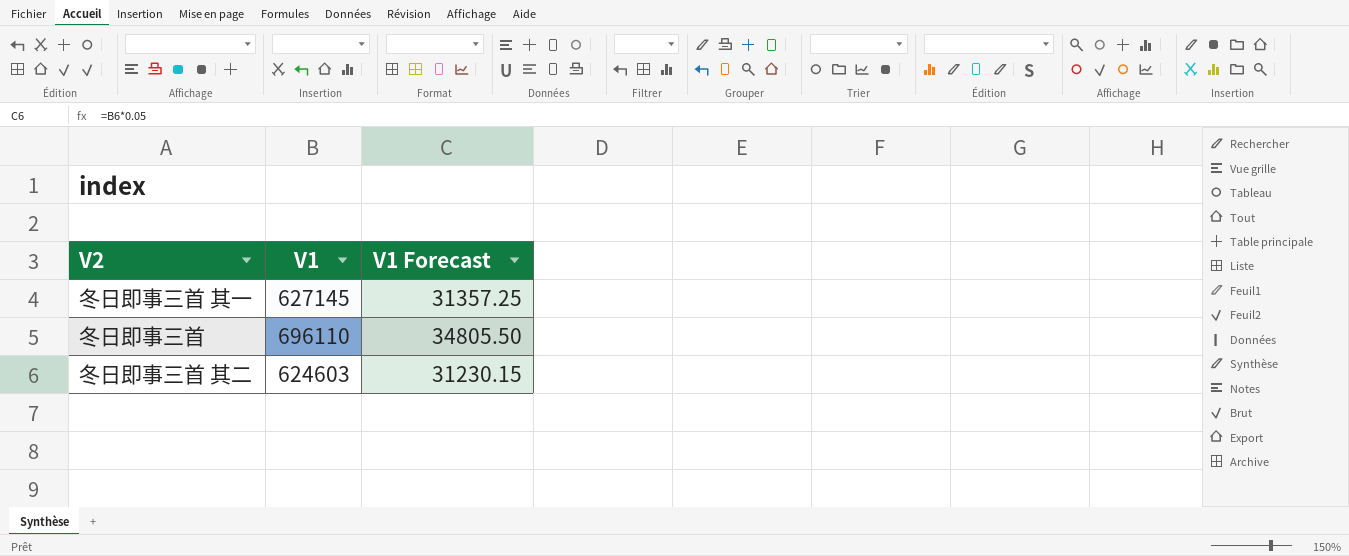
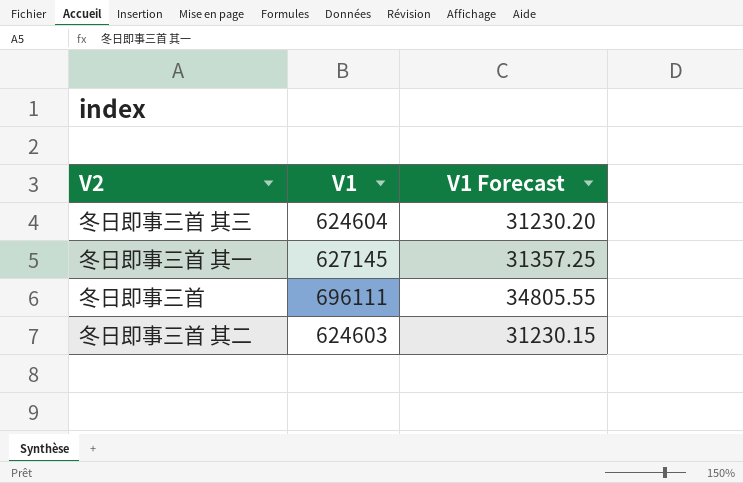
row 冬日即事三首 其三: none -> 624604 | 31230.20
冬日即事三首 | V1: 696110 -> 696111
冬日即事三首 | V1 Forecast: 34805.50 -> 34805.55

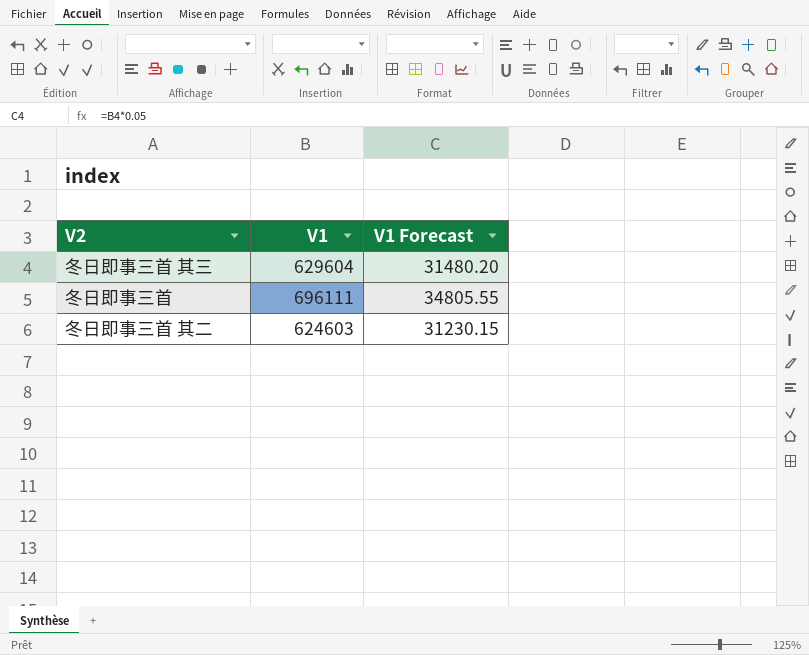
row 冬日即事三首 其一: 627145 | 31357.25 -> none
冬日即事三首 其三 | V1: 624604 -> 629604
冬日即事三首 其三 | V1 Forecast: 31230.20 -> 31480.20

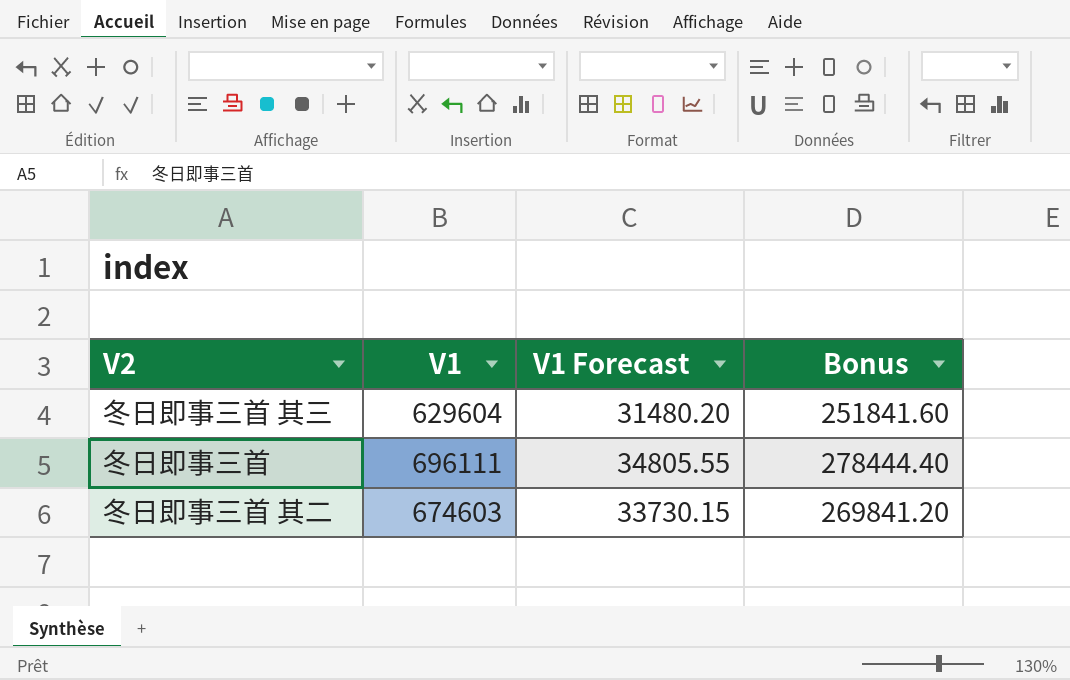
column Bonus | formula: none -> [V1] * 0.4
冬日即事三首 其二 | V1: 624603 -> 674603
冬日即事三首 其二 | V1 Forecast: 31230.15 -> 33730.15

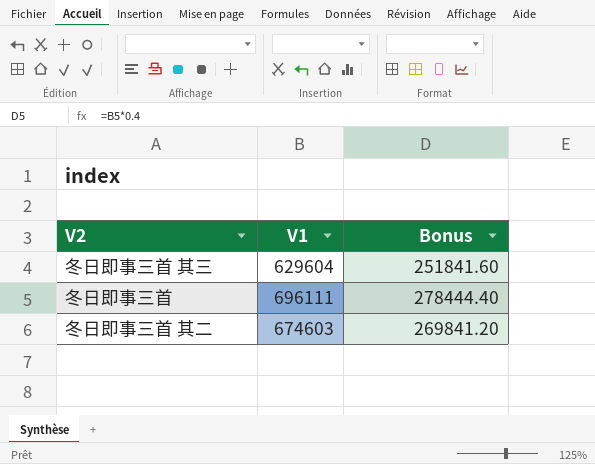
column V1 Forecast | formula: [V1] * 0.05 -> none

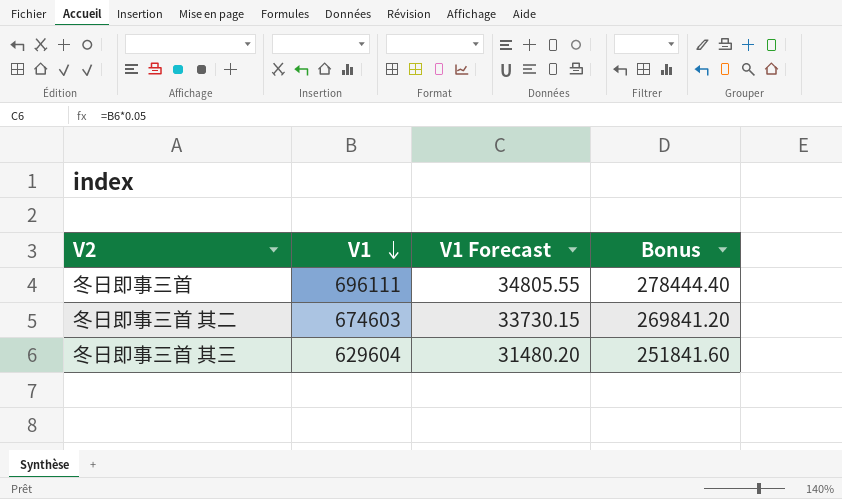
row order: none -> V1 descending
column V1 Forecast | formula: none -> [V1] * 0.05

